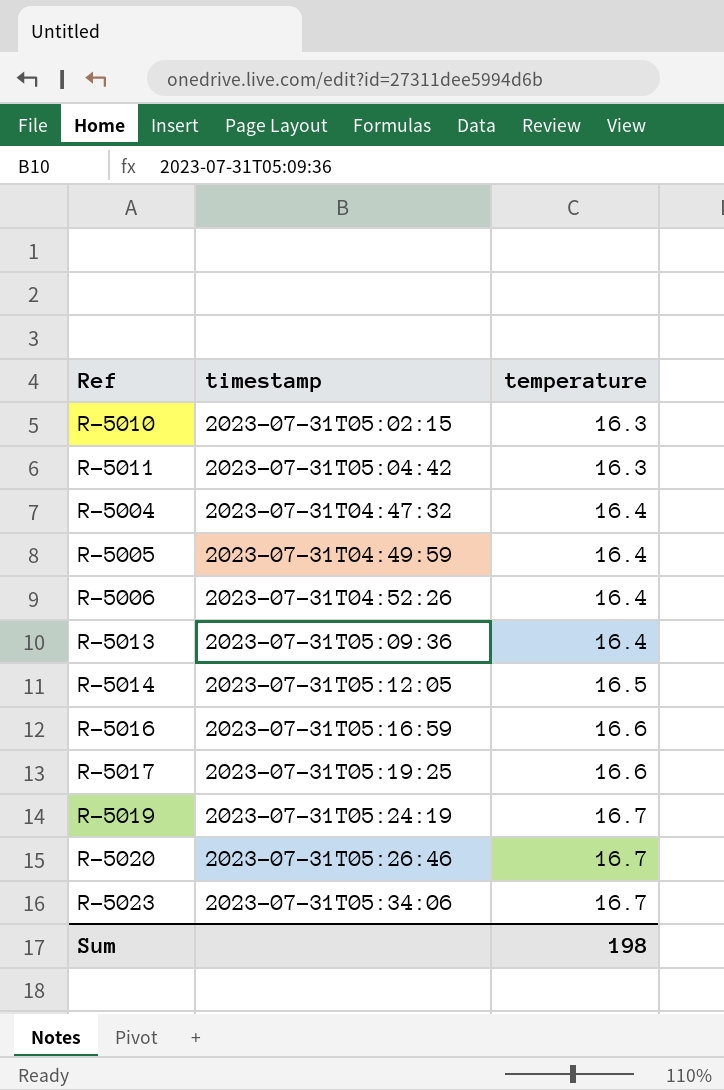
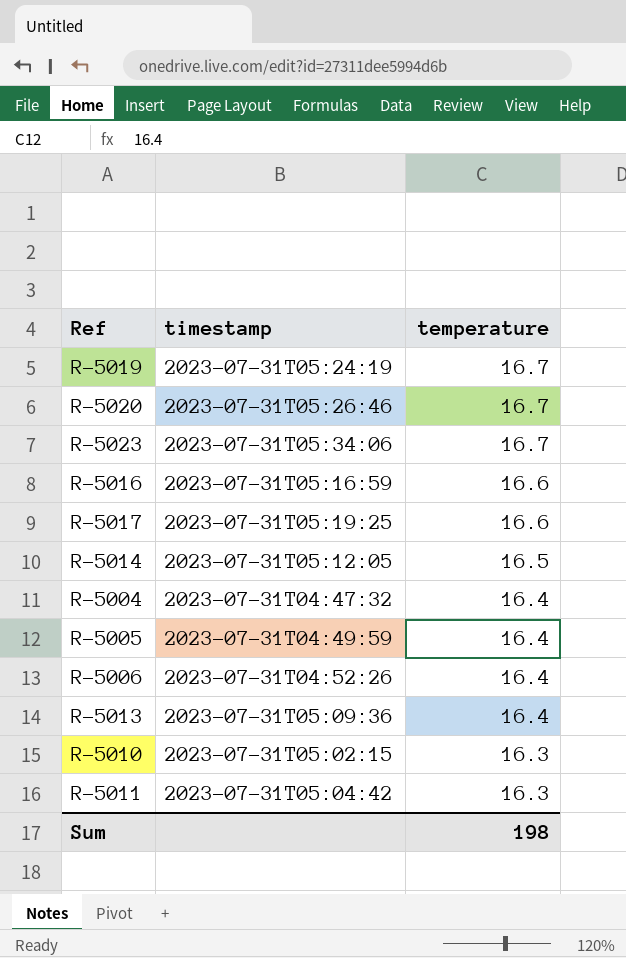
row order: temperature ascending -> temperature descending

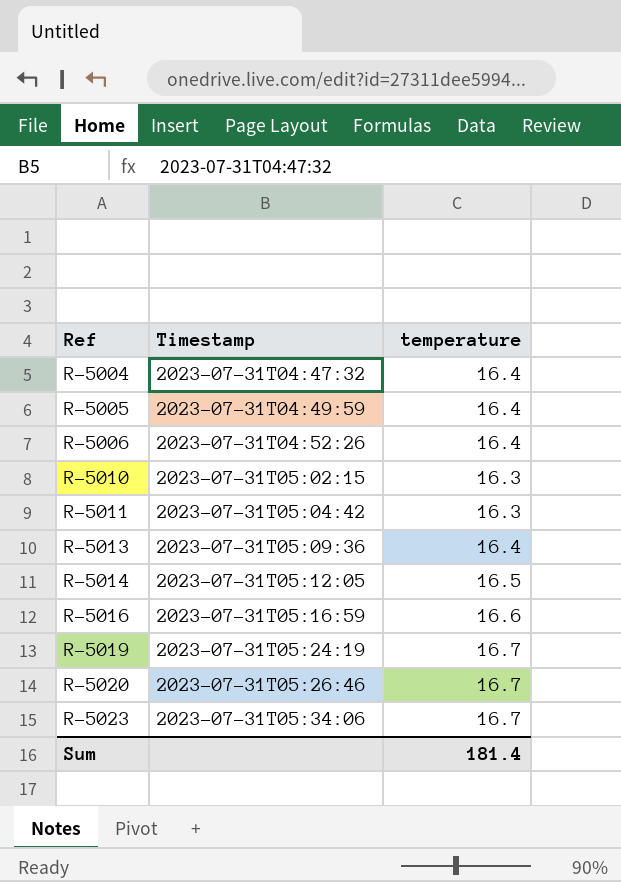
row order: temperature descending -> Ref ascending
column name: timestamp -> Timestamp
row R-5017: 2023-07-31T05:19:25 | 16.6 -> none
Sum | temperature: 198 -> 181.4

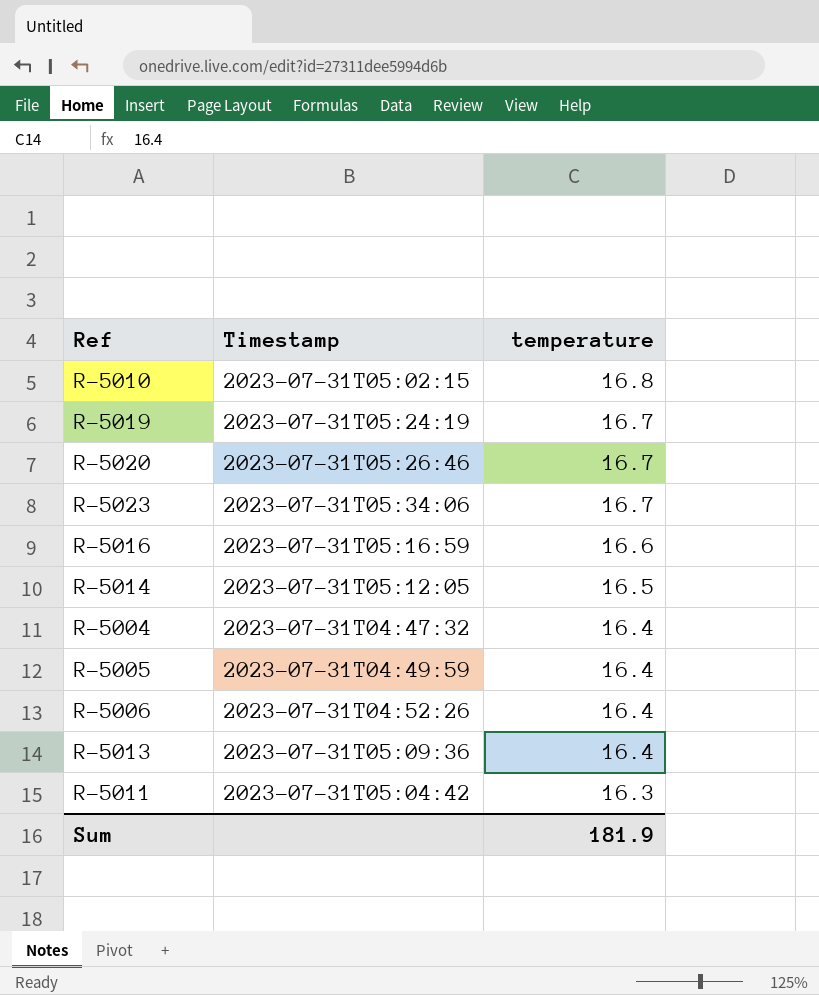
row order: Ref ascending -> temperature descending
R-5010 | temperature: 16.3 -> 16.8
Sum | temperature: 181.4 -> 181.9

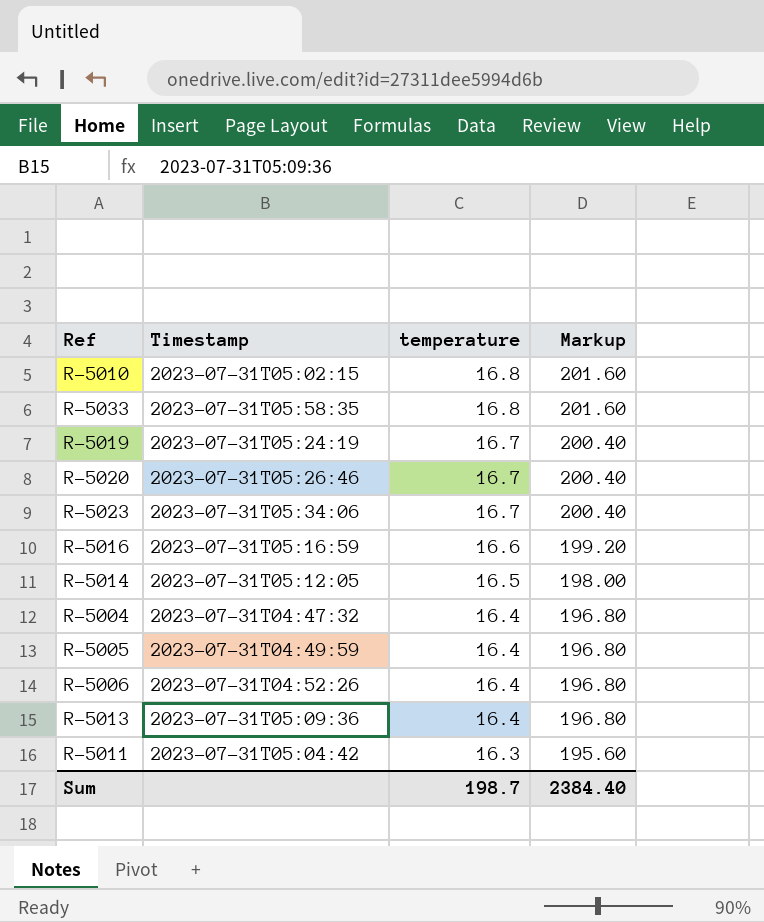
column Markup | formula: none -> [temperature] * 12
row R-5033: none -> 2023-07-31T05:58:35 | 16.8 | 201.60
Sum | temperature: 181.9 -> 198.7

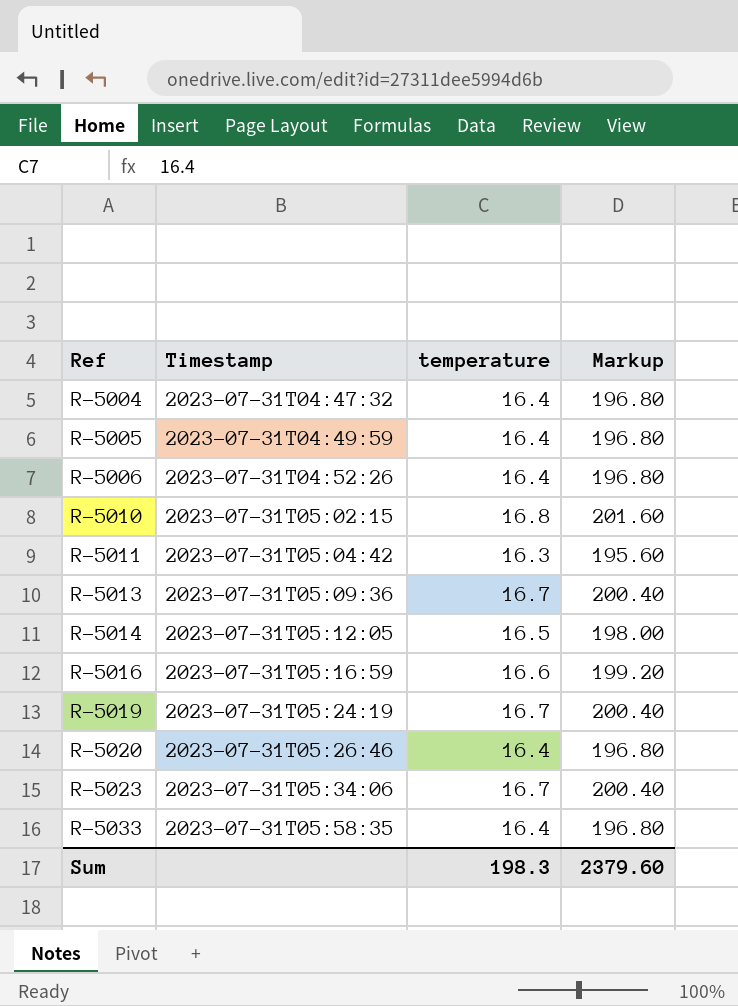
row order: temperature descending -> Ref ascending
R-5013 | temperature: 16.4 -> 16.7
R-5013 | Markup: 196.80 -> 200.40
R-5020 | temperature: 16.7 -> 16.4
R-5020 | Markup: 200.40 -> 196.80
R-5033 | temperature: 16.8 -> 16.4
R-5033 | Markup: 201.60 -> 196.80
Sum | temperature: 198.7 -> 198.3
Sum | Markup: 2384.40 -> 2379.60

